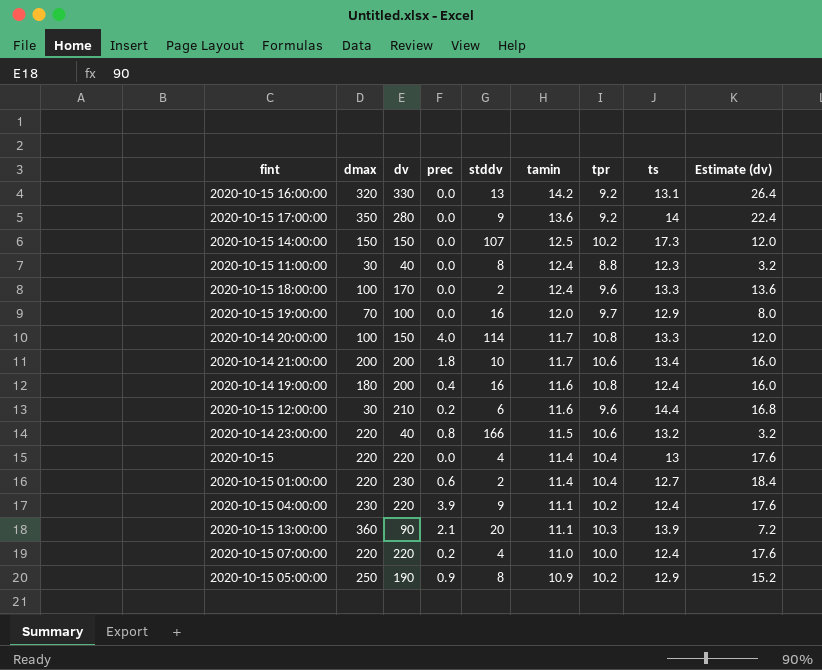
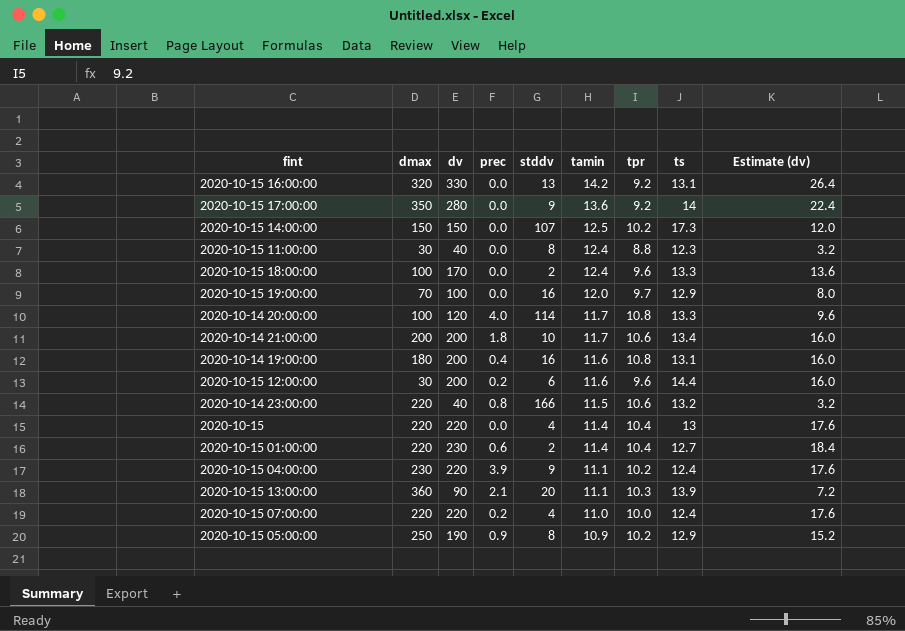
2020-10-14 20:00:00 | dv: 150 -> 120
2020-10-14 20:00:00 | Estimate (dv): 12.0 -> 9.6
2020-10-14 19:00:00 | ts: 12.4 -> 13.1
2020-10-15 12:00:00 | dv: 210 -> 200
2020-10-15 12:00:00 | Estimate (dv): 16.8 -> 16.0

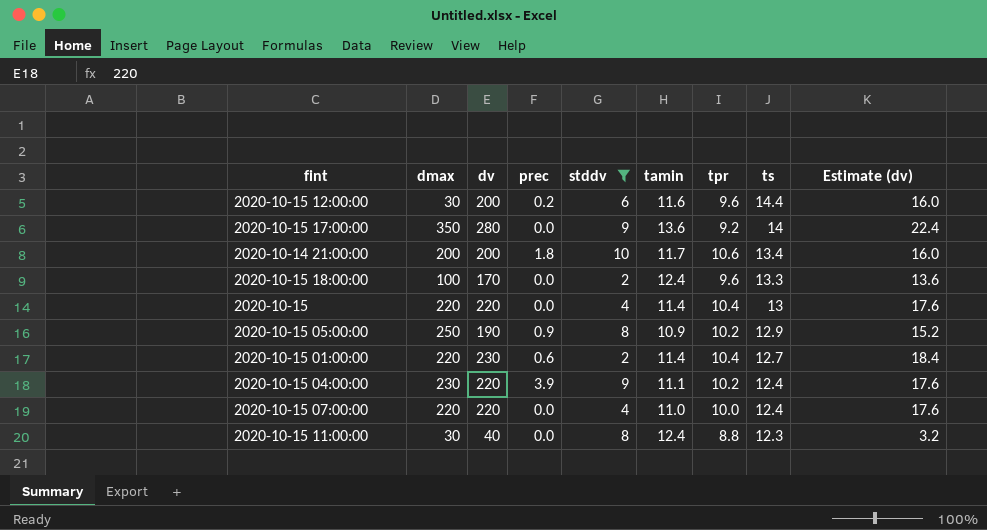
filter: none -> stddv <= 10
row order: tamin descending -> ts descending
2020-10-15 07:00:00 | prec: 0.2 -> 0.0

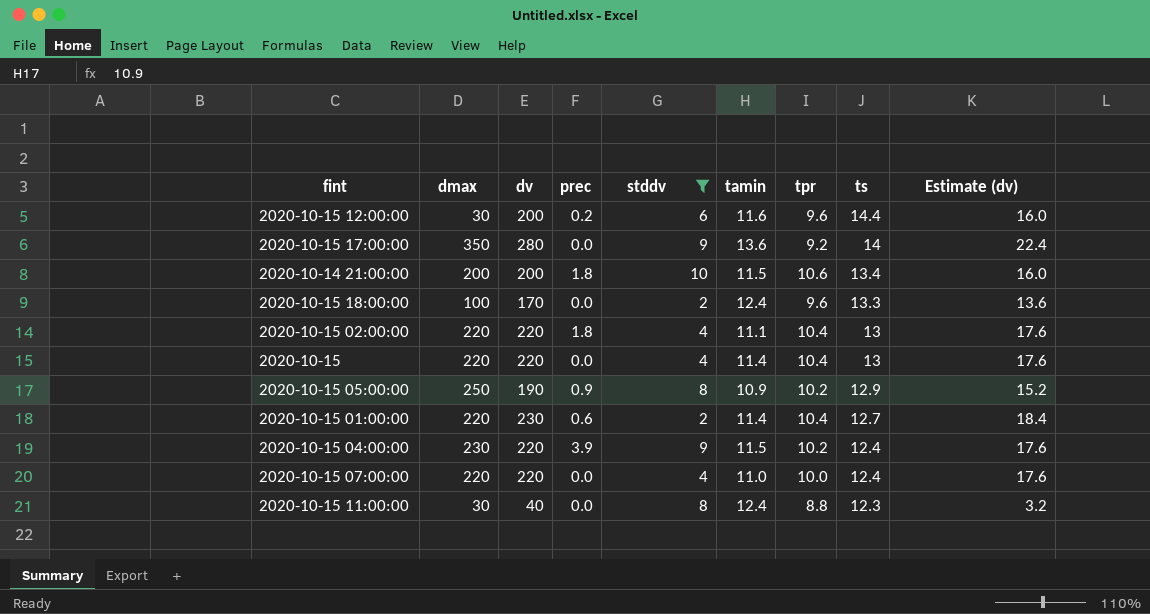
2020-10-14 21:00:00 | tamin: 11.7 -> 11.5
row 2020-10-15 02:00:00: none -> 220 | 220 | 1.8 | 4 | 11.1 | 10.4 | 13 | 17.6
2020-10-15 04:00:00 | tamin: 11.1 -> 11.5

